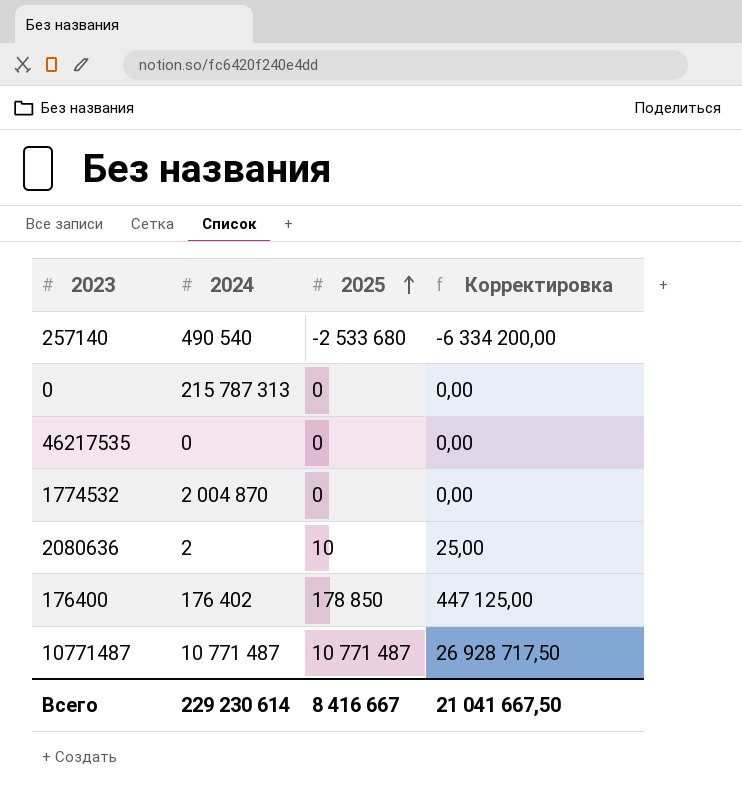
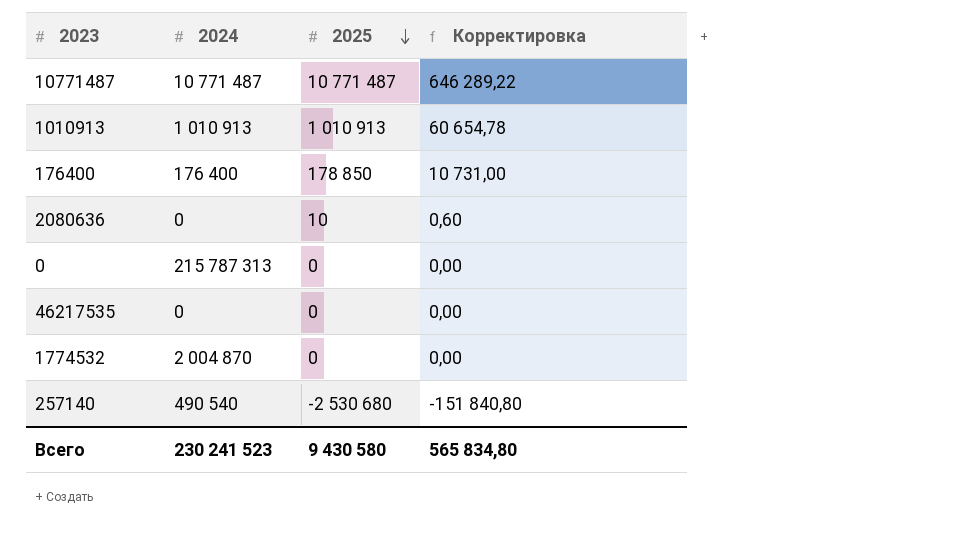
row order: 2025 ascending -> 2025 descending
column Корректировка | formula: [2025] * 2,5 -> [2025] * 0,06
row 1010913: none -> 1 010 913 | 1 010 913 | 60 654,78
176400 | 2024: 176 402 -> 176 400
2080636 | 2024: 2 -> 0
257140 | 2025: -2 533 680 -> -2 530 680
Всего | 2024: 229 230 614 -> 230 241 523
Всего | 2025: 8 416 667 -> 9 430 580
Всего | Корректировка: 21 041 667,50 -> 565 834,80

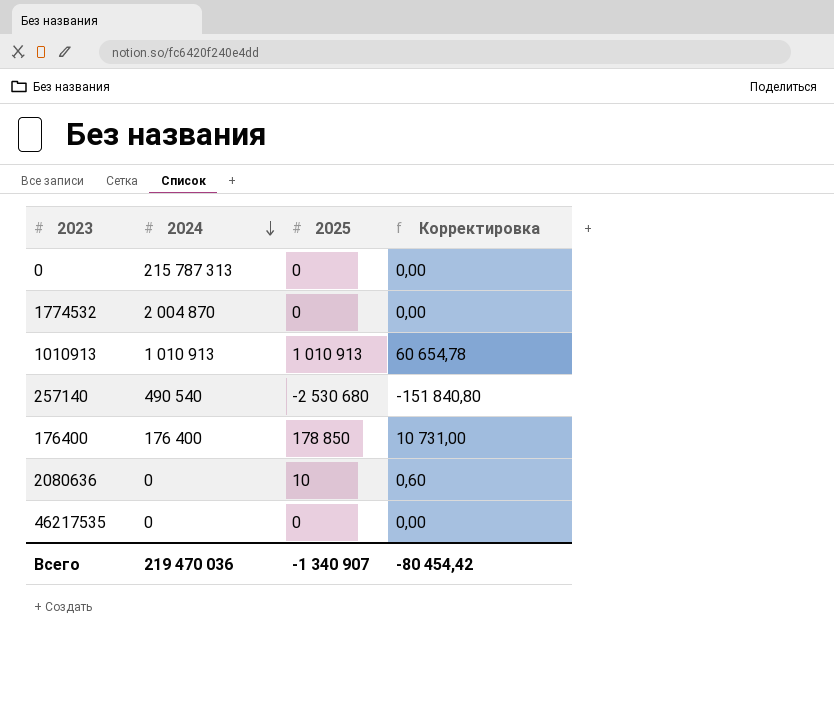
row order: 2025 descending -> 2024 descending
row 10771487: 10 771 487 | 10 771 487 | 646 289,22 -> none
Всего | 2024: 230 241 523 -> 219 470 036
Всего | 2025: 9 430 580 -> -1 340 907
Всего | Корректировка: 565 834,80 -> -80 454,42

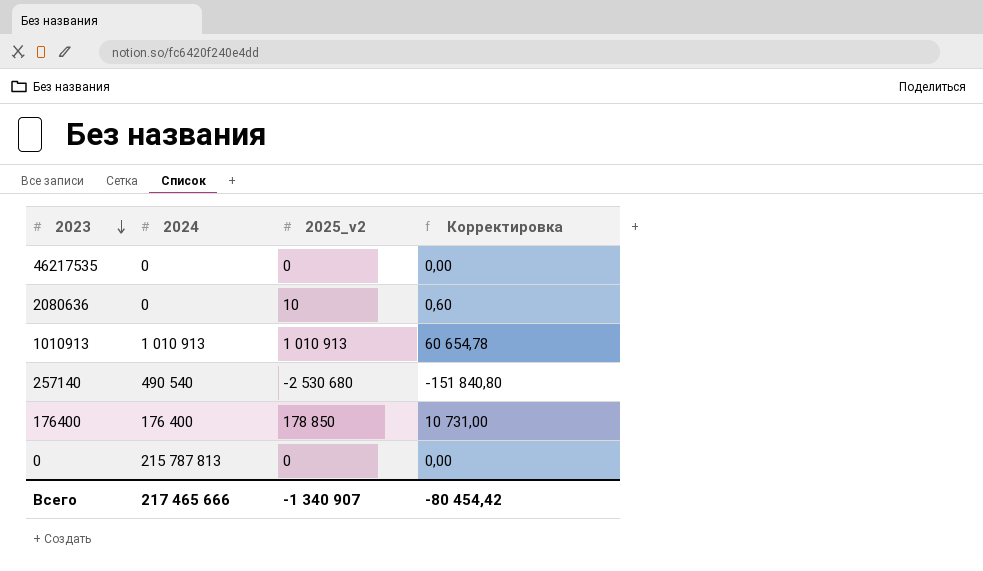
row order: 2024 descending -> 2023 descending
column name: 2025 -> 2025_v2
row 1774532: 2 004 870 | 0 | 0,00 -> none
0 | 2024: 215 787 313 -> 215 787 813
Всего | 2024: 219 470 036 -> 217 465 666

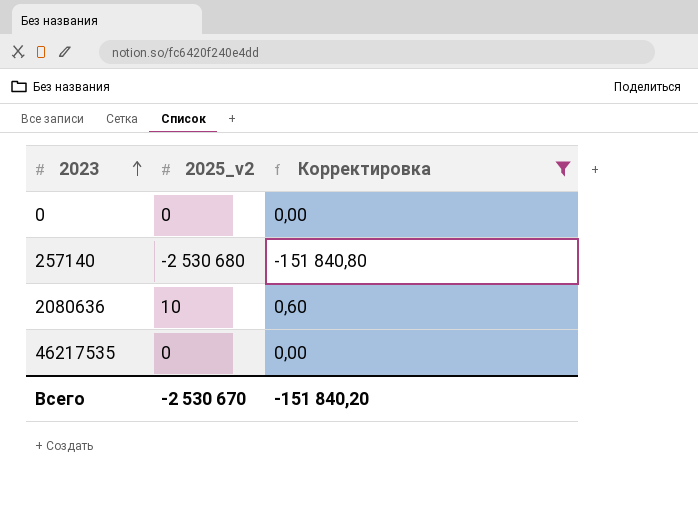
filter: none -> Корректировка <= 0,60
row order: 2023 descending -> 2023 ascending
column 2024 | position: 2 -> none
Всего | 2025_v2: -1 340 907 -> -2 530 670
Всего | Корректировка: -80 454,42 -> -151 840,20

